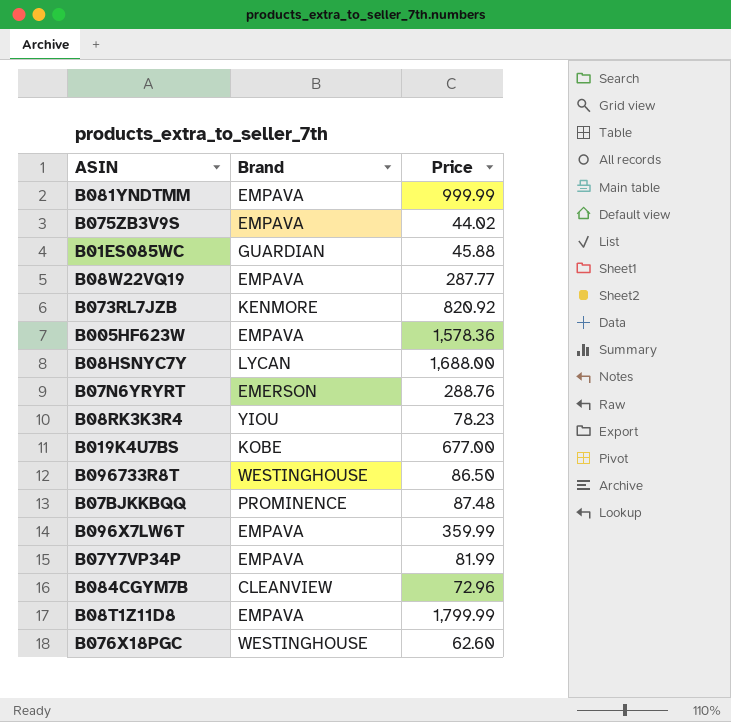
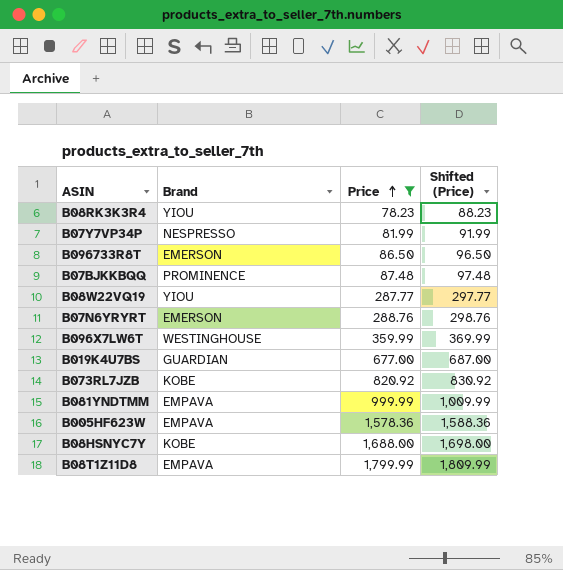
filter: none -> Price >= 78.23
row order: none -> Price ascending
column Shifted (Price) | formula: none -> [Price] + 10
B07Y7VP34P | Brand: EMPAVA -> NESPRESSO
B096733R8T | Brand: WESTINGHOUSE -> EMERSON
B08W22VQ19 | Brand: EMPAVA -> YIOU
B096X7LW6T | Brand: EMPAVA -> WESTINGHOUSE
B019K4U7BS | Brand: KOBE -> GUARDIAN
B073RL7JZB | Brand: KENMORE -> KOBE
B08HSNYC7Y | Brand: LYCAN -> KOBE

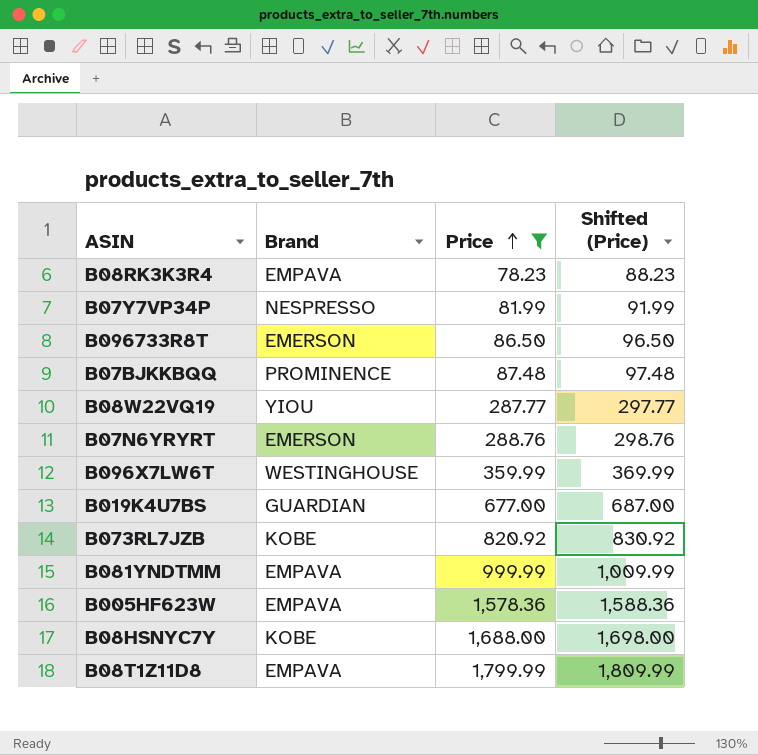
B08RK3K3R4 | Brand: YIOU -> EMPAVA

